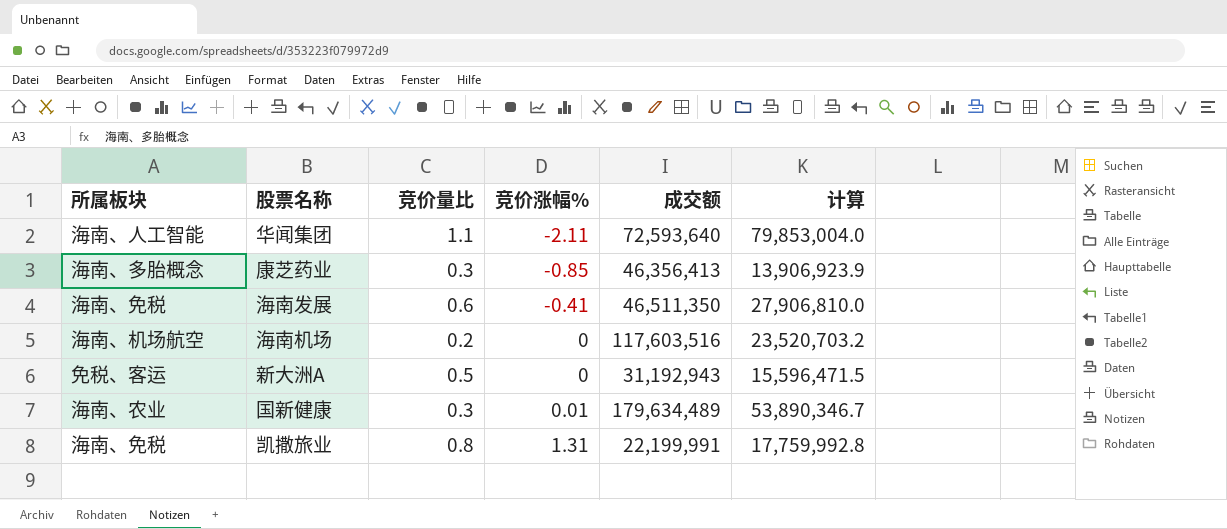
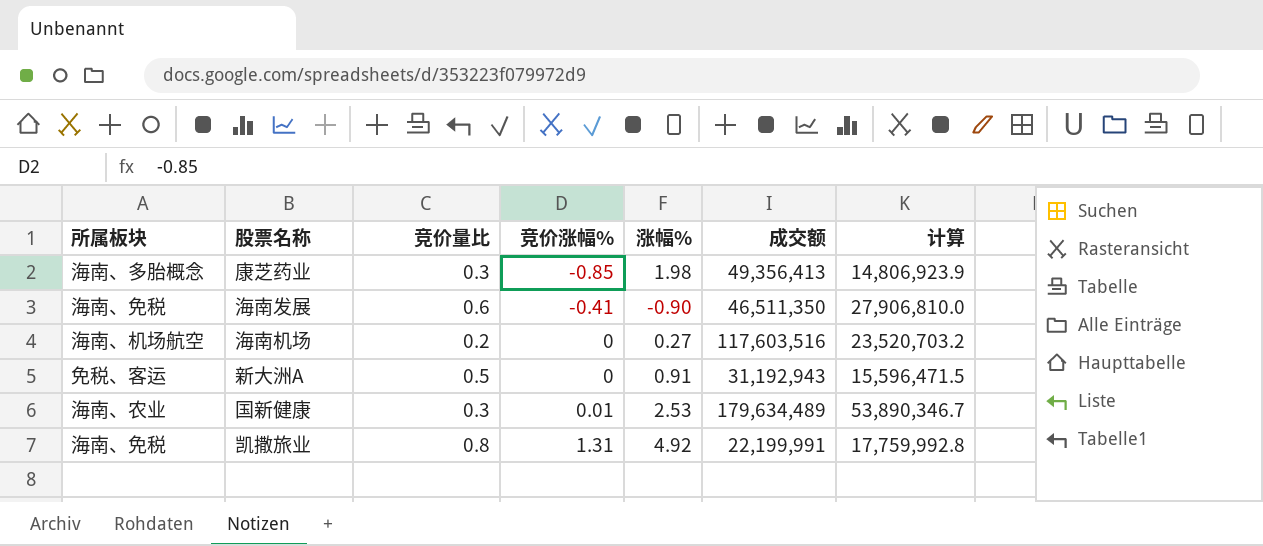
column 涨幅% | position: none -> 5
row 华闻集团: 海南、人工智能 | 1.1 | -2.11 | 72,593,640 | 79,853,004.0 -> none
康芝药业 | 成交额: 46,356,413 -> 49,356,413
康芝药业 | 计算: 13,906,923.9 -> 14,806,923.9

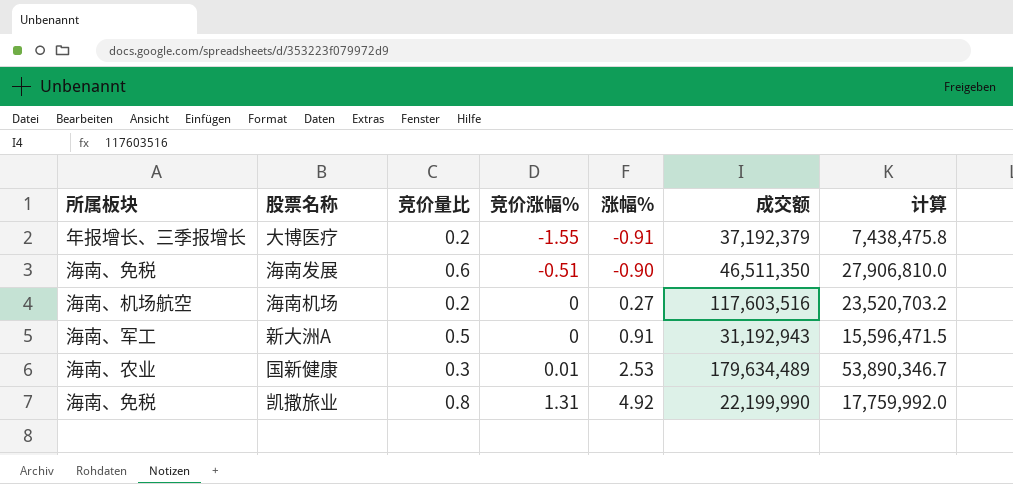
row 康芝药业: 海南、多胎概念 | 0.3 | -0.85 | 1.98 | 49,356,413 | 14,806,923.9 -> none
row 大博医疗: none -> 年报增长、三季报增长 | 0.2 | -1.55 | -0.91 | 37,192,379 | 7,438,475.8
海南发展 | 竞价涨幅%: -0.41 -> -0.51
新大洲A | 所属板块: 免税、客运 -> 海南、军工
凯撒旅业 | 成交额: 22,199,991 -> 22,199,990
凯撒旅业 | 计算: 17,759,992.8 -> 17,759,992.0

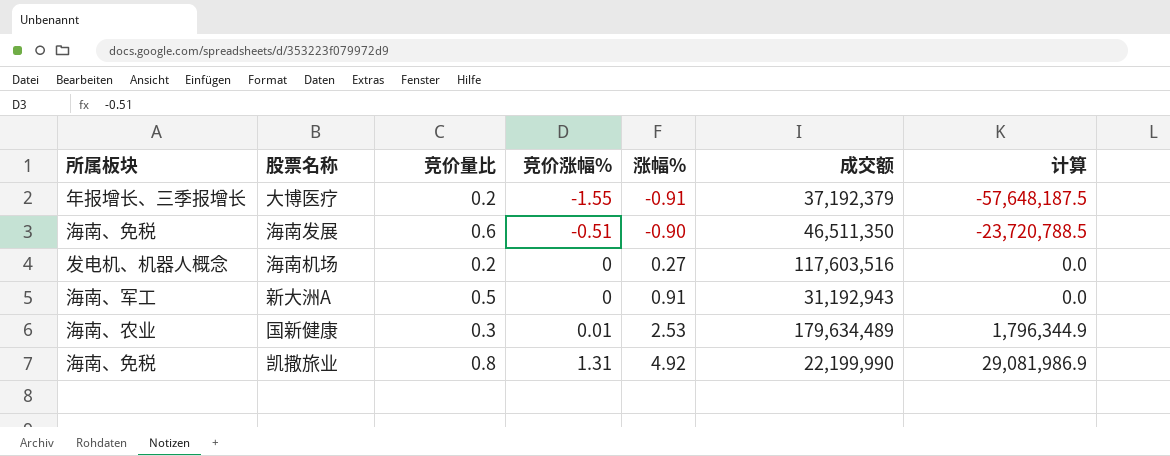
column 计算 | formula: [竞价量比] * [成交额] -> [竞价涨幅%] * [成交额]
海南机场 | 所属板块: 海南、机场航空 -> 发电机、机器人概念

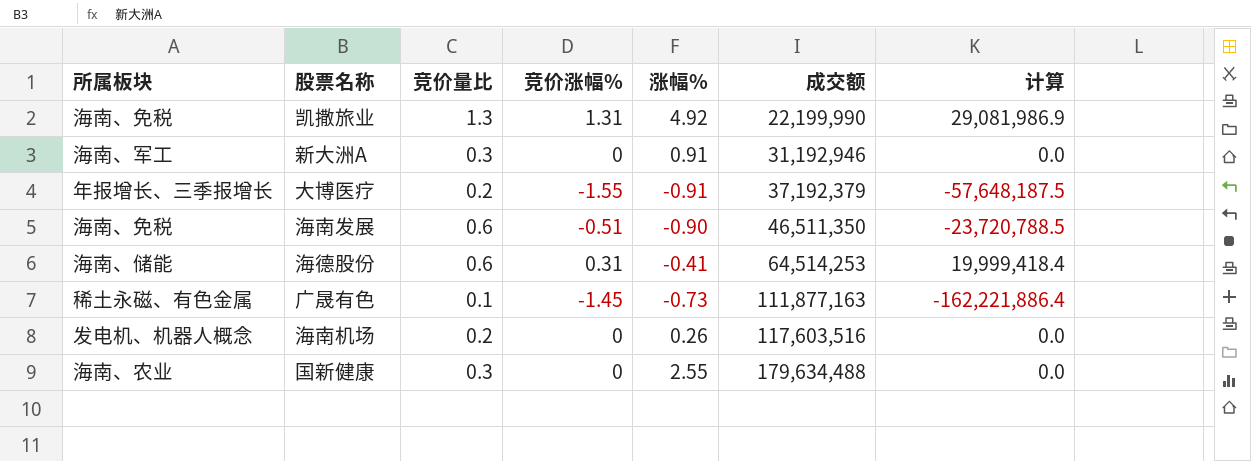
row order: 竞价涨幅% ascending -> 成交额 ascending
凯撒旅业 | 竞价量比: 0.8 -> 1.3
新大洲A | 竞价量比: 0.5 -> 0.3
新大洲A | 成交额: 31,192,943 -> 31,192,946
row 海德股份: none -> 海南、储能 | 0.6 | 0.31 | -0.41 | 64,514,253 | 19,999,418.4
row 广晟有色: none -> 稀土永磁、有色金属 | 0.1 | -1.45 | -0.73 | 111,877,163 | -162,221,886.4
海南机场 | 涨幅%: 0.27 -> 0.26
国新健康 | 竞价涨幅%: 0.01 -> 0
国新健康 | 涨幅%: 2.53 -> 2.55
国新健康 | 成交额: 179,634,489 -> 179,634,488
国新健康 | 计算: 1,796,344.9 -> 0.0

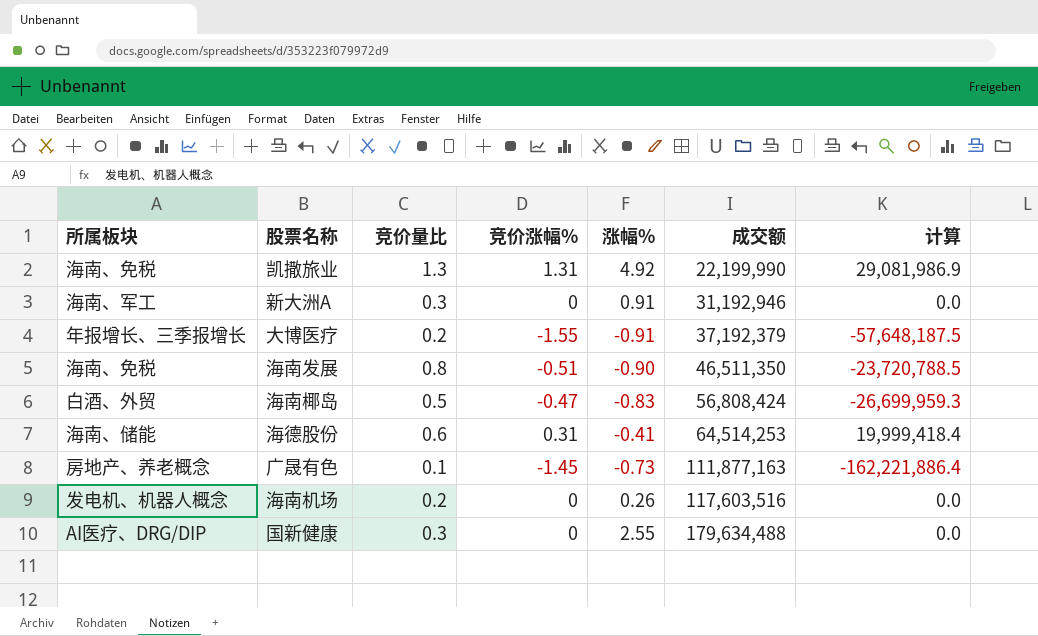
海南发展 | 竞价量比: 0.6 -> 0.8
row 海南椰岛: none -> 白酒、外贸 | 0.5 | -0.47 | -0.83 | 56,808,424 | -26,699,959.3
广晟有色 | 所属板块: 稀土永磁、有色金属 -> 房地产、养老概念
国新健康 | 所属板块: 海南、农业 -> AI医疗、DRG/DIP

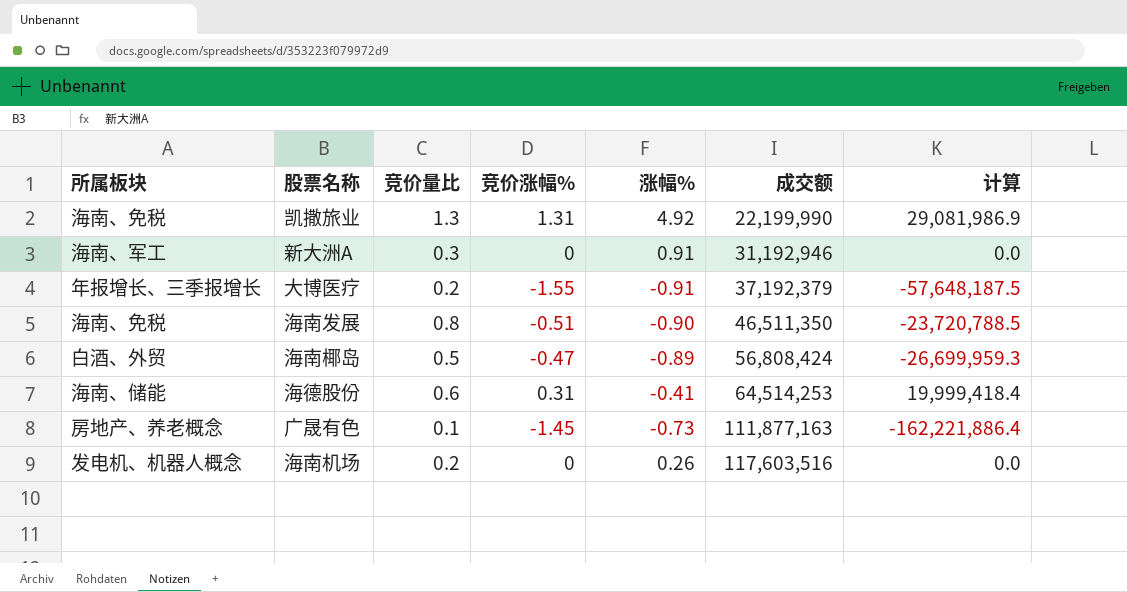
row 国新健康: AI医疗、DRG/DIP | 0.3 | 0 | 2.55 | 179,634,488 | 0.0 -> none
海南椰岛 | 涨幅%: -0.83 -> -0.89

